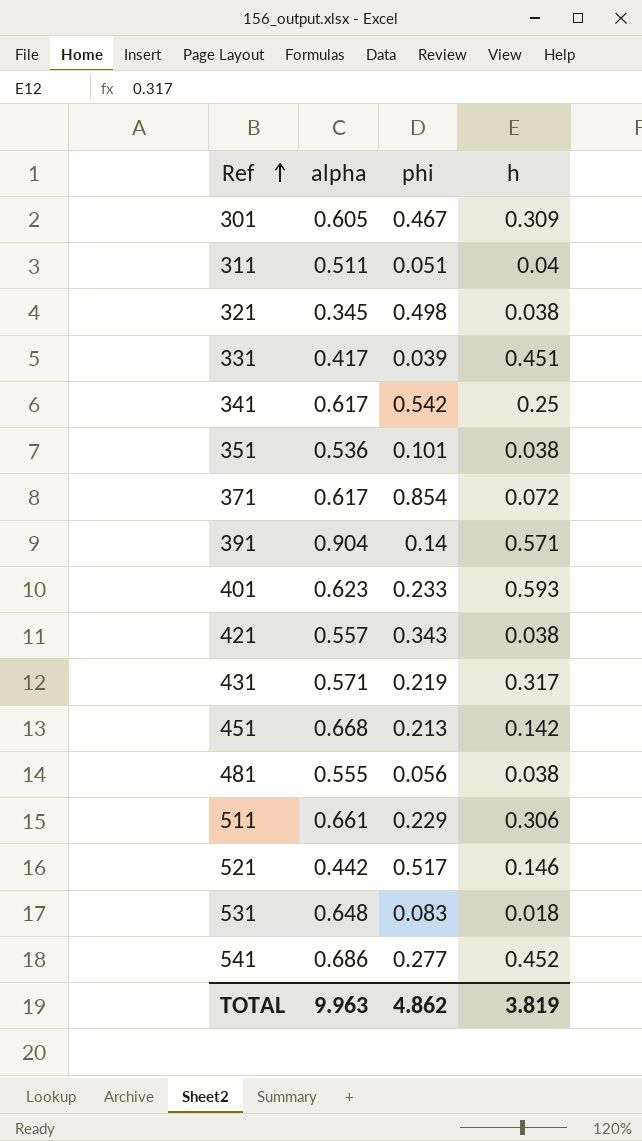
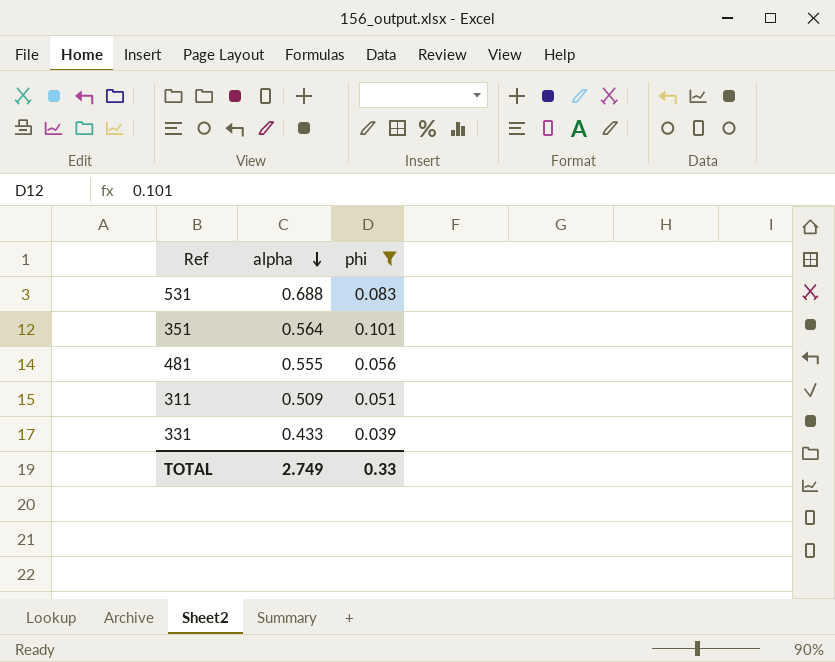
filter: none -> phi <= 0.101
row order: Ref ascending -> alpha descending
column h | position: 4 -> none
531 | alpha: 0.648 -> 0.688
351 | alpha: 0.536 -> 0.564
311 | alpha: 0.511 -> 0.509
331 | alpha: 0.417 -> 0.433
TOTAL | alpha: 9.963 -> 2.749
TOTAL | phi: 4.862 -> 0.33

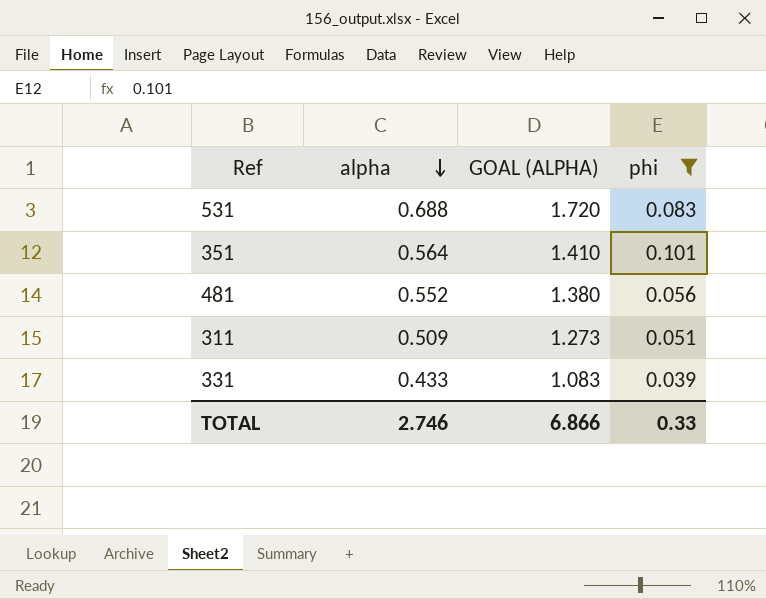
column GOAL (ALPHA) | formula: none -> [alpha] * 2.5
481 | alpha: 0.555 -> 0.552
TOTAL | alpha: 2.749 -> 2.746

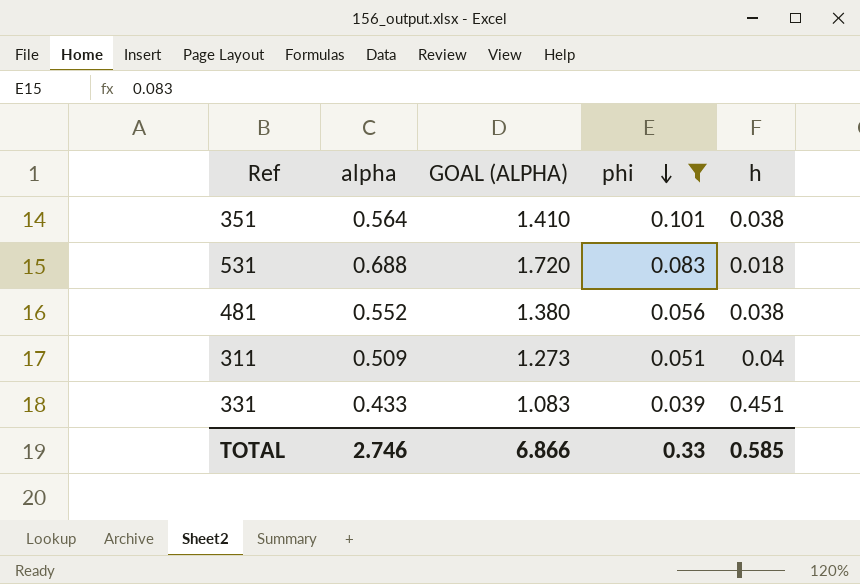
row order: alpha descending -> phi descending
column h | position: none -> 5

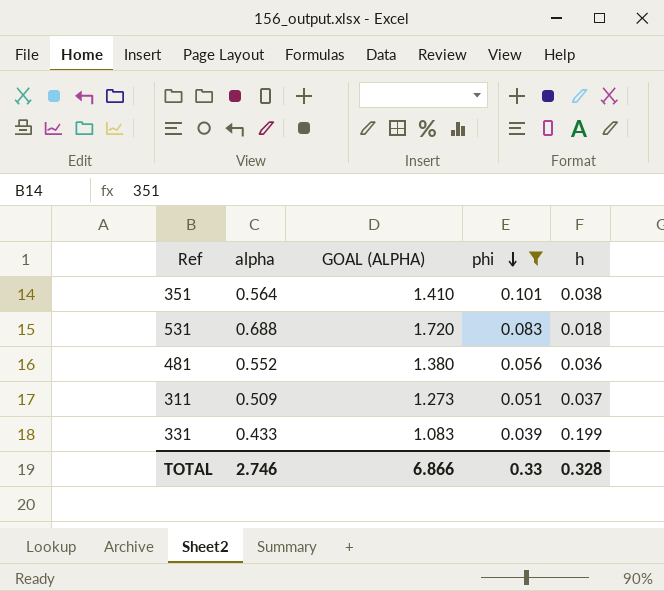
481 | h: 0.038 -> 0.036
311 | h: 0.04 -> 0.037
331 | h: 0.451 -> 0.199
TOTAL | h: 0.585 -> 0.328

